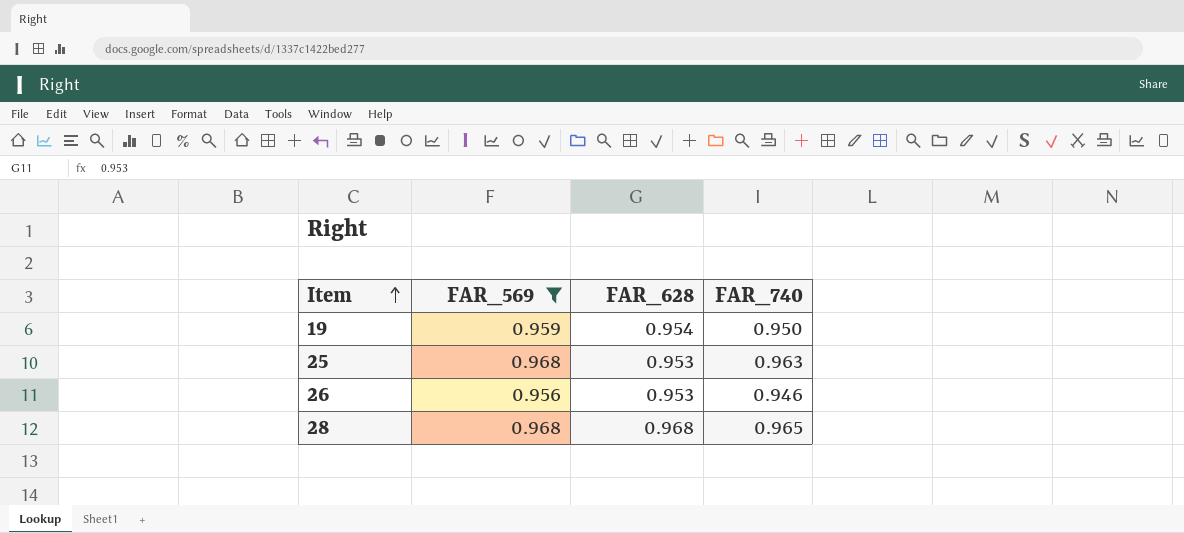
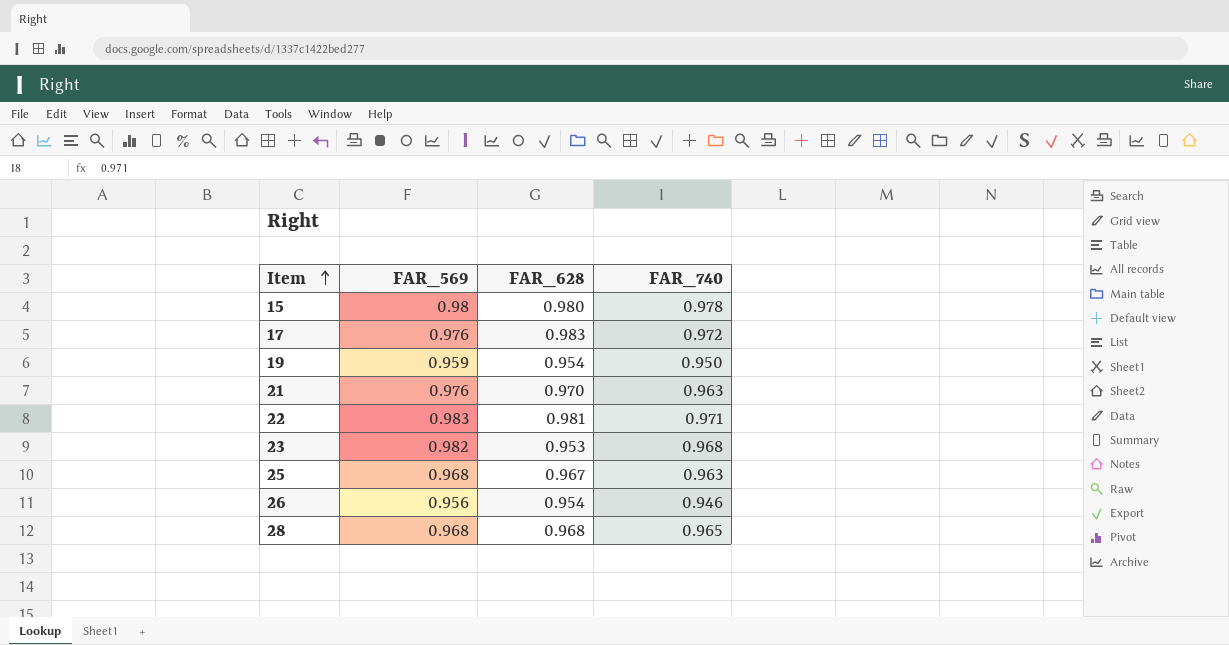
filter: FAR_569 <= 0.968 -> none
25 | FAR_628: 0.953 -> 0.967
26 | FAR_628: 0.953 -> 0.954

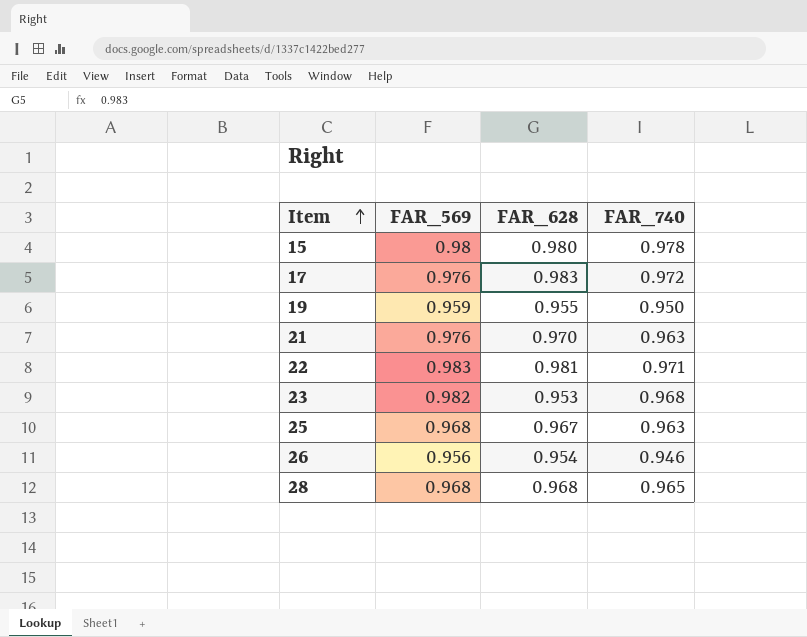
19 | FAR_628: 0.954 -> 0.955

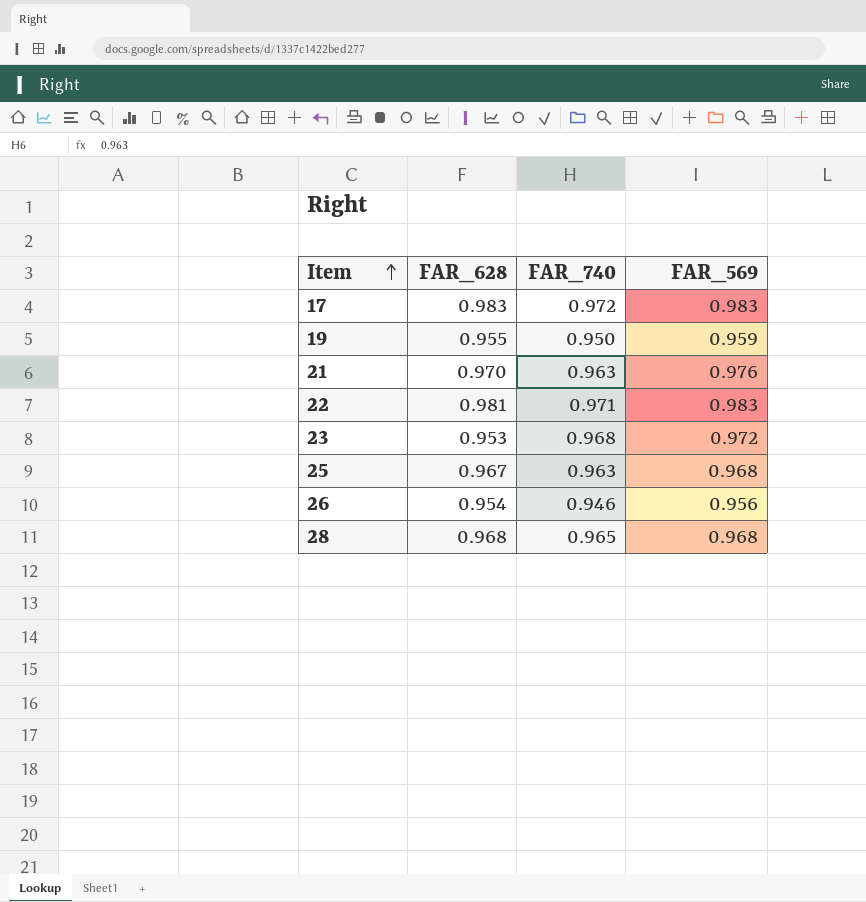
column FAR_569 | position: 2 -> 4
row 15: 0.98 | 0.980 | 0.978 -> none
17 | FAR_569: 0.976 -> 0.983
23 | FAR_569: 0.982 -> 0.972

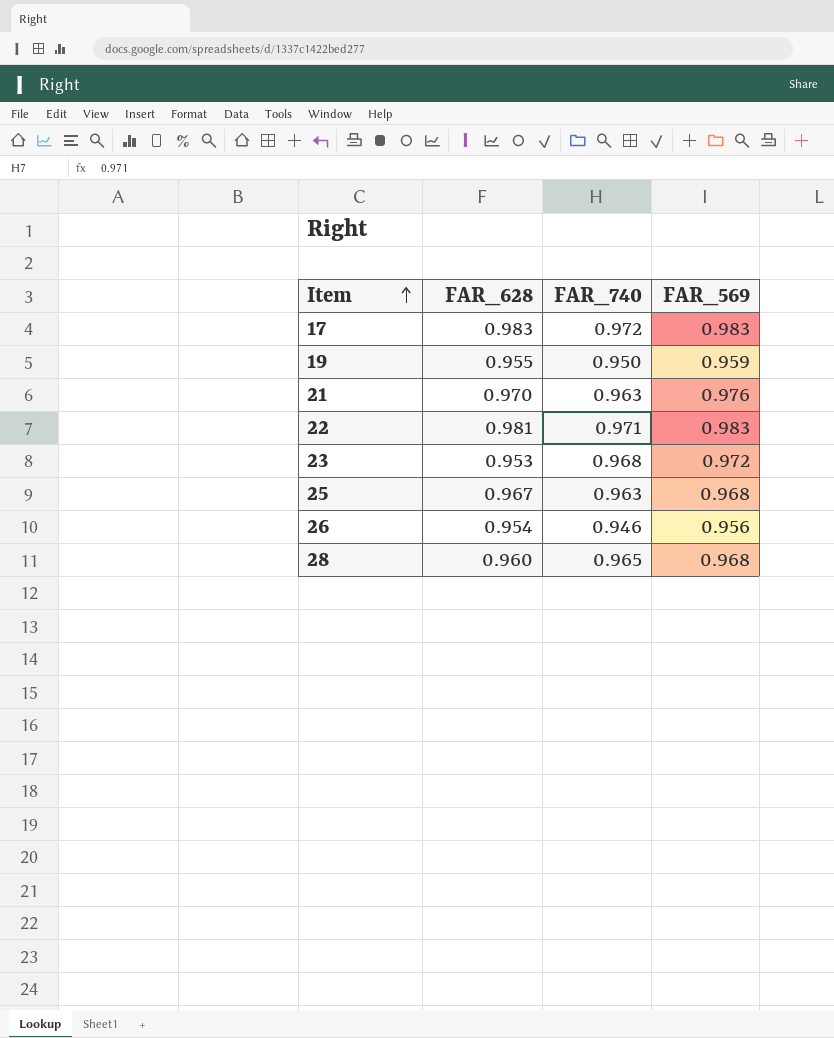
28 | FAR_628: 0.968 -> 0.960

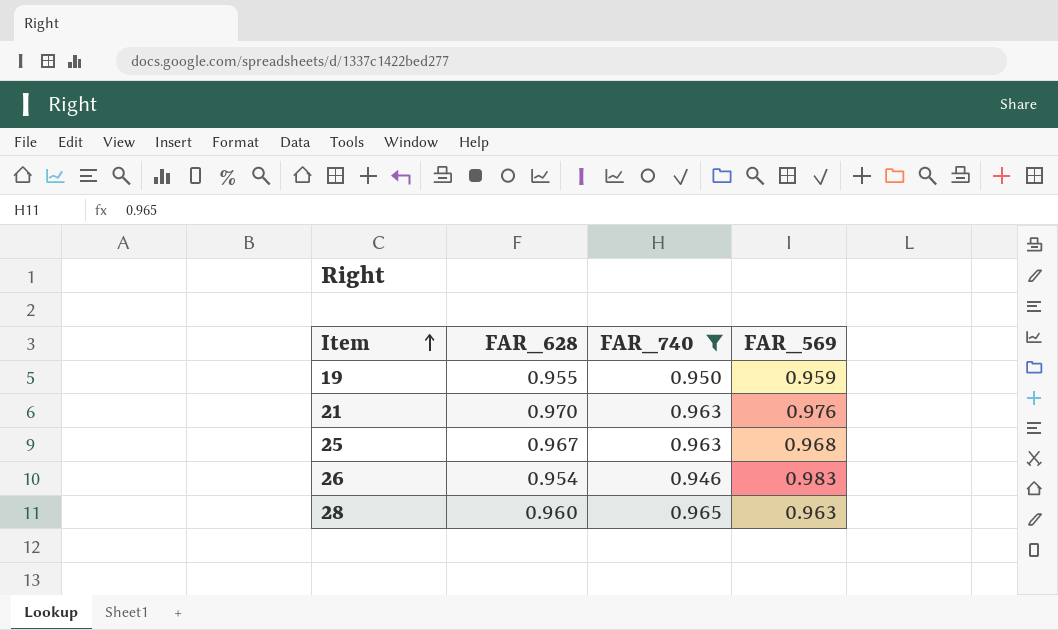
filter: none -> FAR_740 <= 0.965
26 | FAR_569: 0.956 -> 0.983
28 | FAR_569: 0.968 -> 0.963

